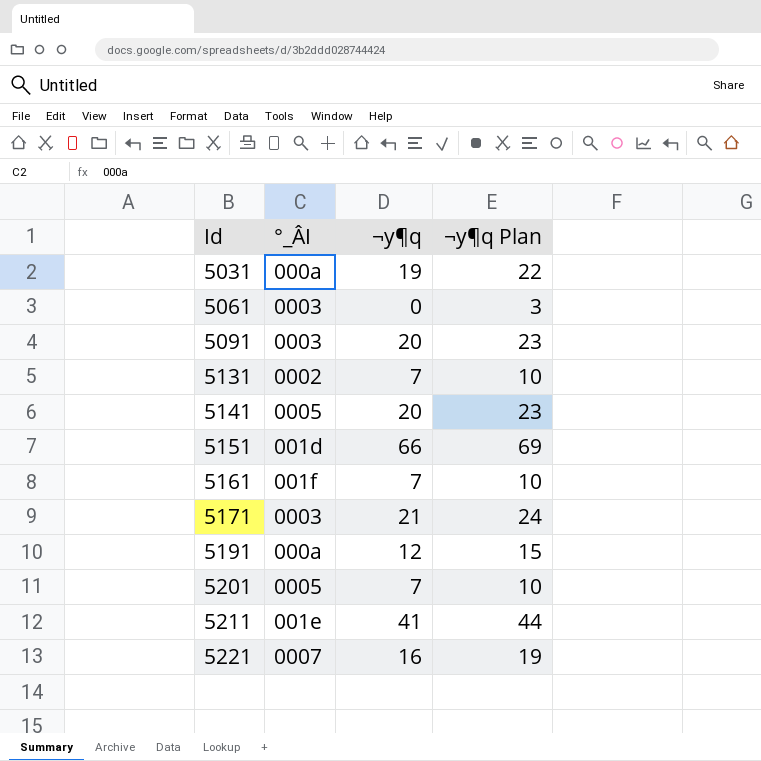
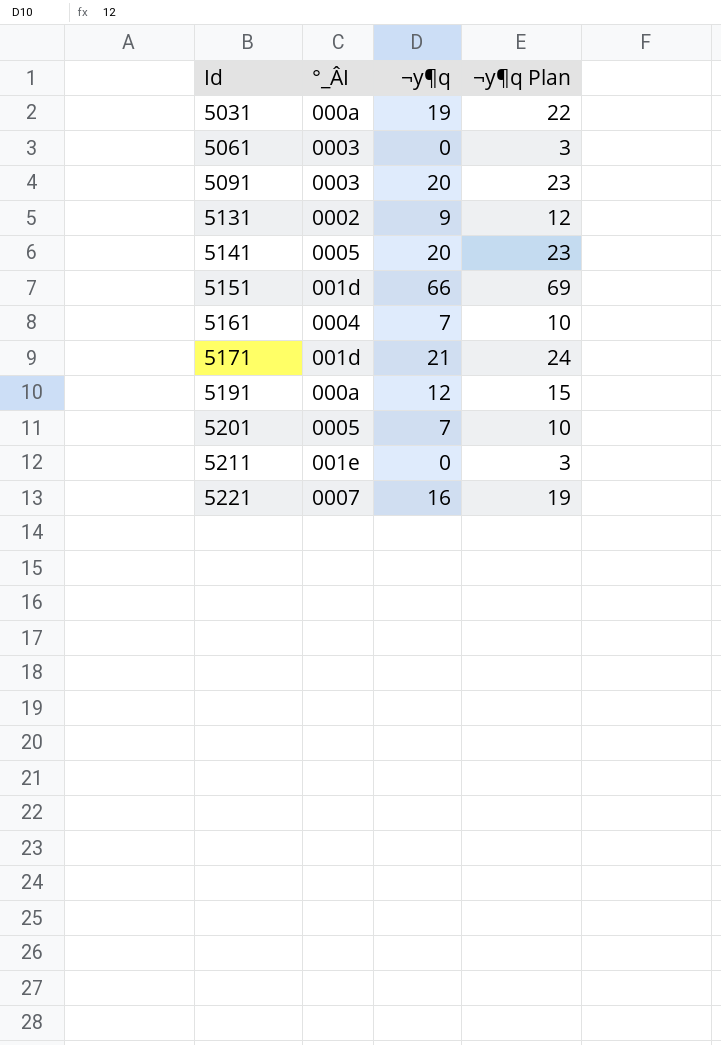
5131 | ¬y¶q: 7 -> 9
5131 | ¬y¶q Plan: 10 -> 12
5161 | °_ÂI: 001f -> 0004
5171 | °_ÂI: 0003 -> 001d
5211 | ¬y¶q: 41 -> 0
5211 | ¬y¶q Plan: 44 -> 3

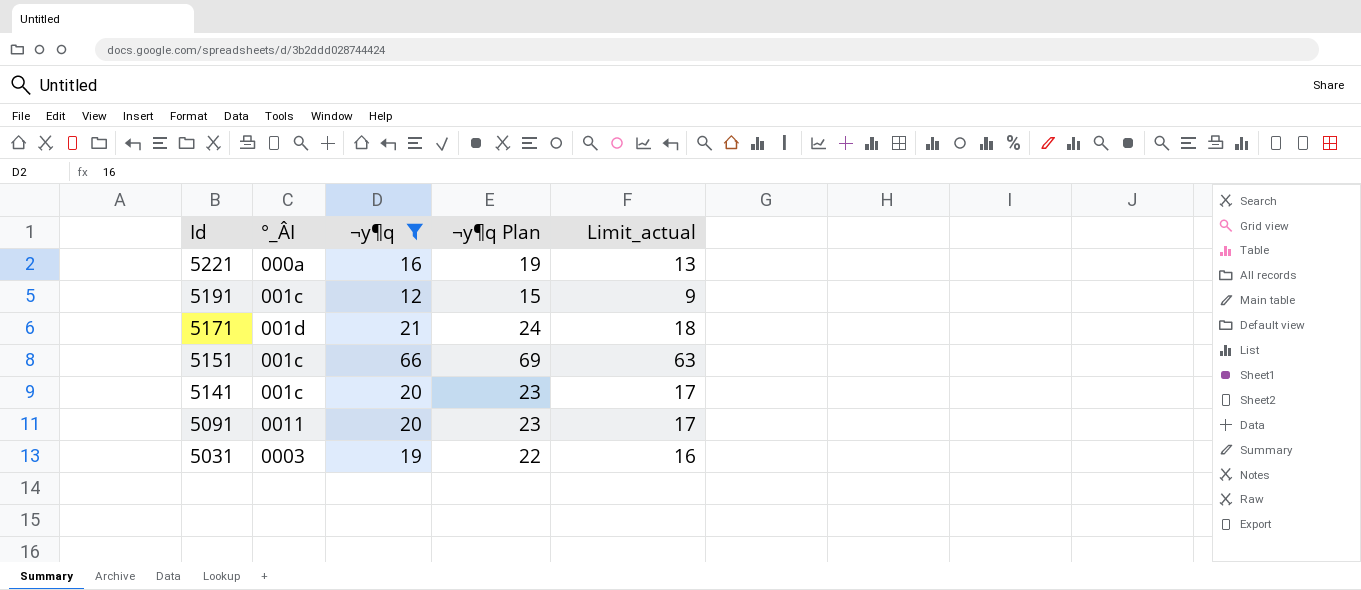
filter: none -> ¬y¶q >= 12
row order: Id ascending -> Id descending
column Limit_actual | formula: none -> [¬y¶q] - 3
5221 | °_ÂI: 0007 -> 000a
5191 | °_ÂI: 000a -> 001c
5151 | °_ÂI: 001d -> 001c
5141 | °_ÂI: 0005 -> 001c
5091 | °_ÂI: 0003 -> 0011
5031 | °_ÂI: 000a -> 0003

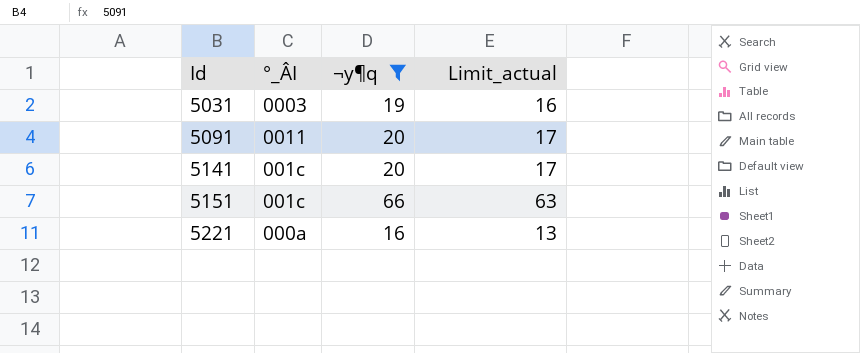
row order: Id descending -> Id ascending
column ¬y¶q Plan | formula: [¬y¶q] + 3 -> none
row 5191: 001c | 12 | 15 | 9 -> none
row 5171: 001d | 21 | 24 | 18 -> none

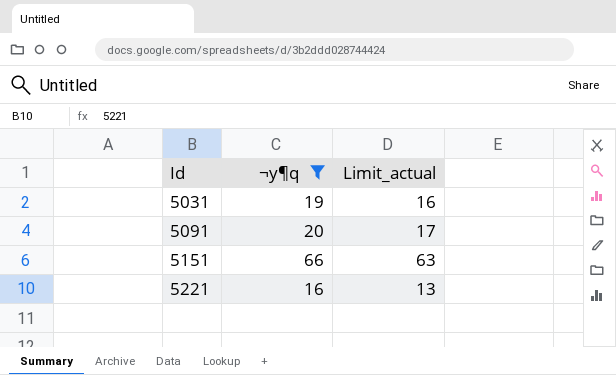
column °_ÂI | position: 2 -> none
row 5141: 001c | 20 | 17 -> none

